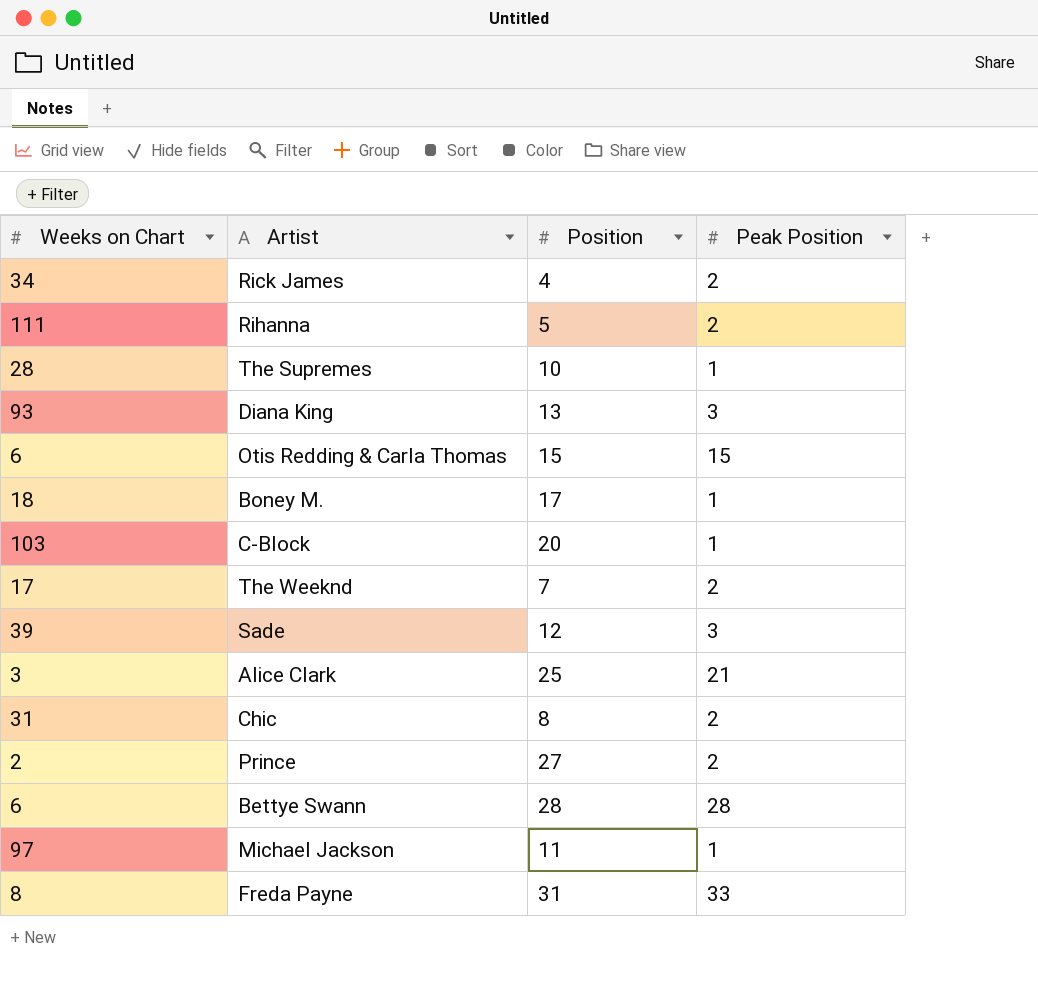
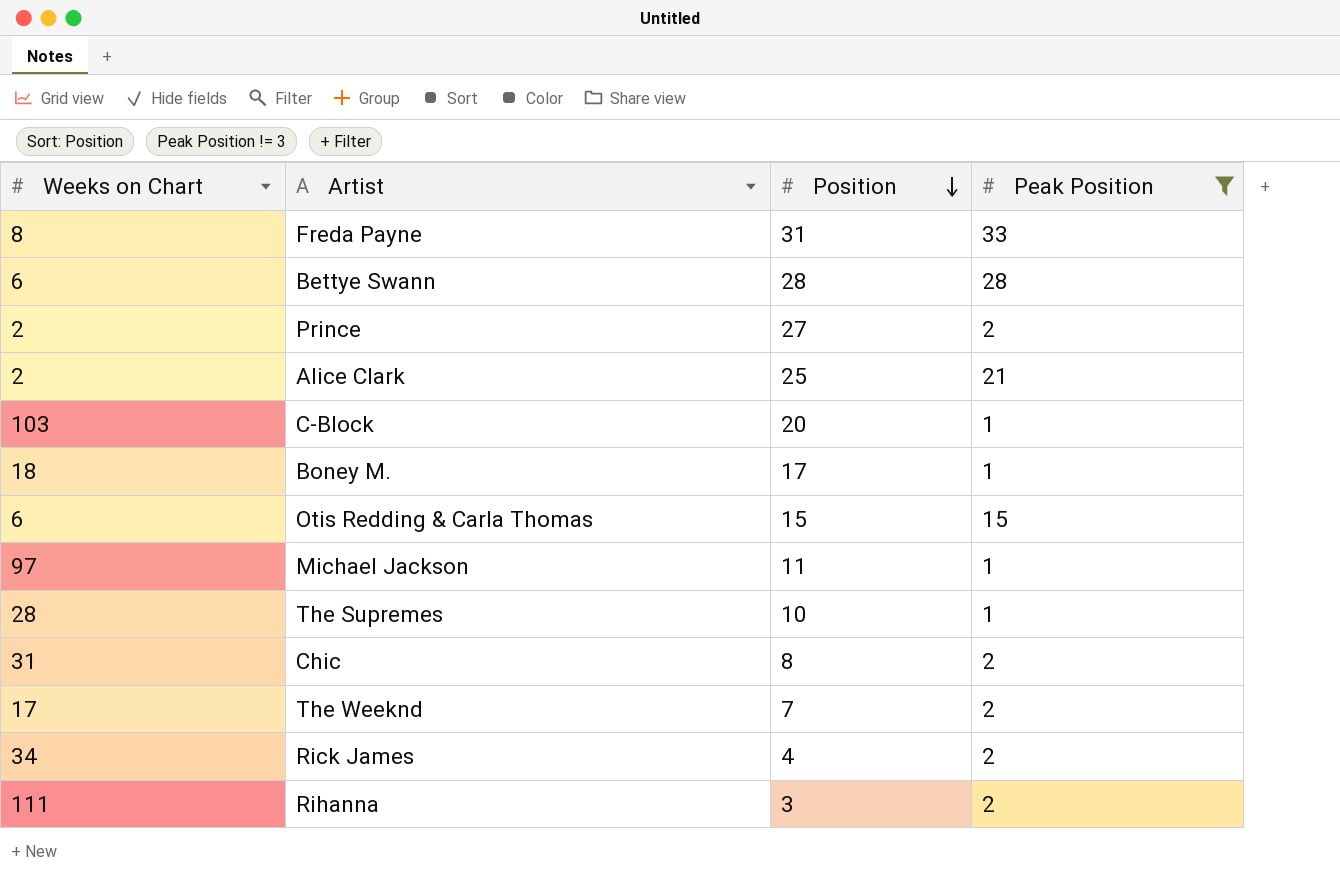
filter: none -> Peak Position != 3
row order: none -> Position descending
Alice Clark | Weeks on Chart: 3 -> 2
Rihanna | Position: 5 -> 3

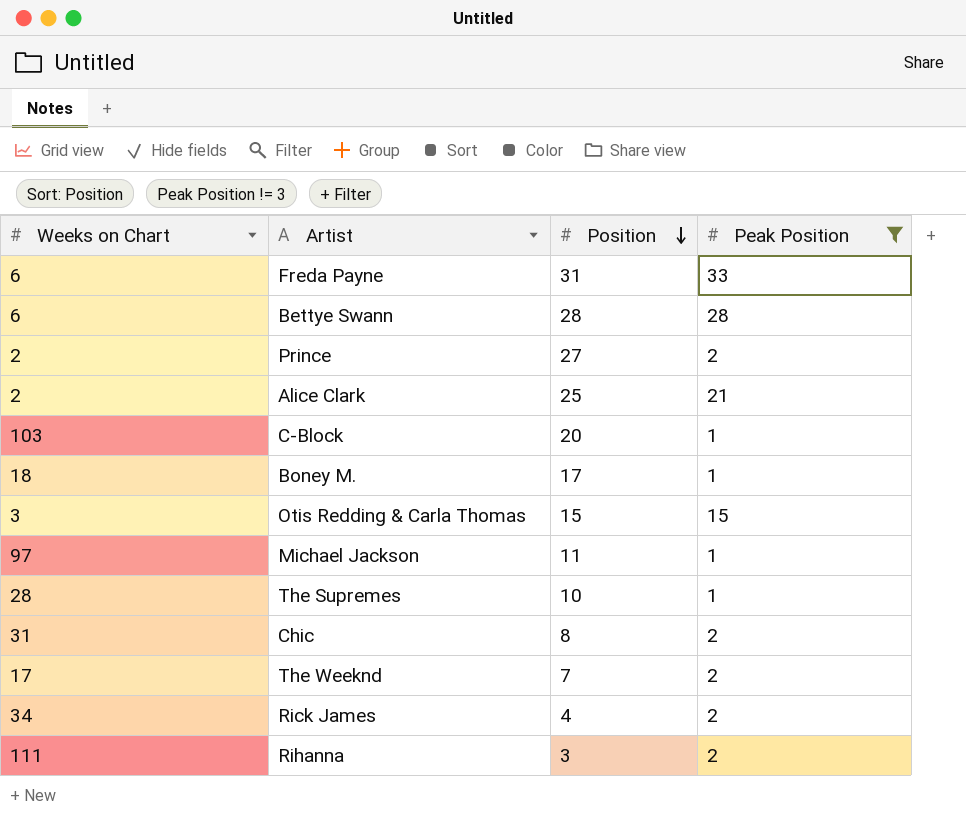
Freda Payne | Weeks on Chart: 8 -> 6
Otis Redding & Carla Thomas | Weeks on Chart: 6 -> 3

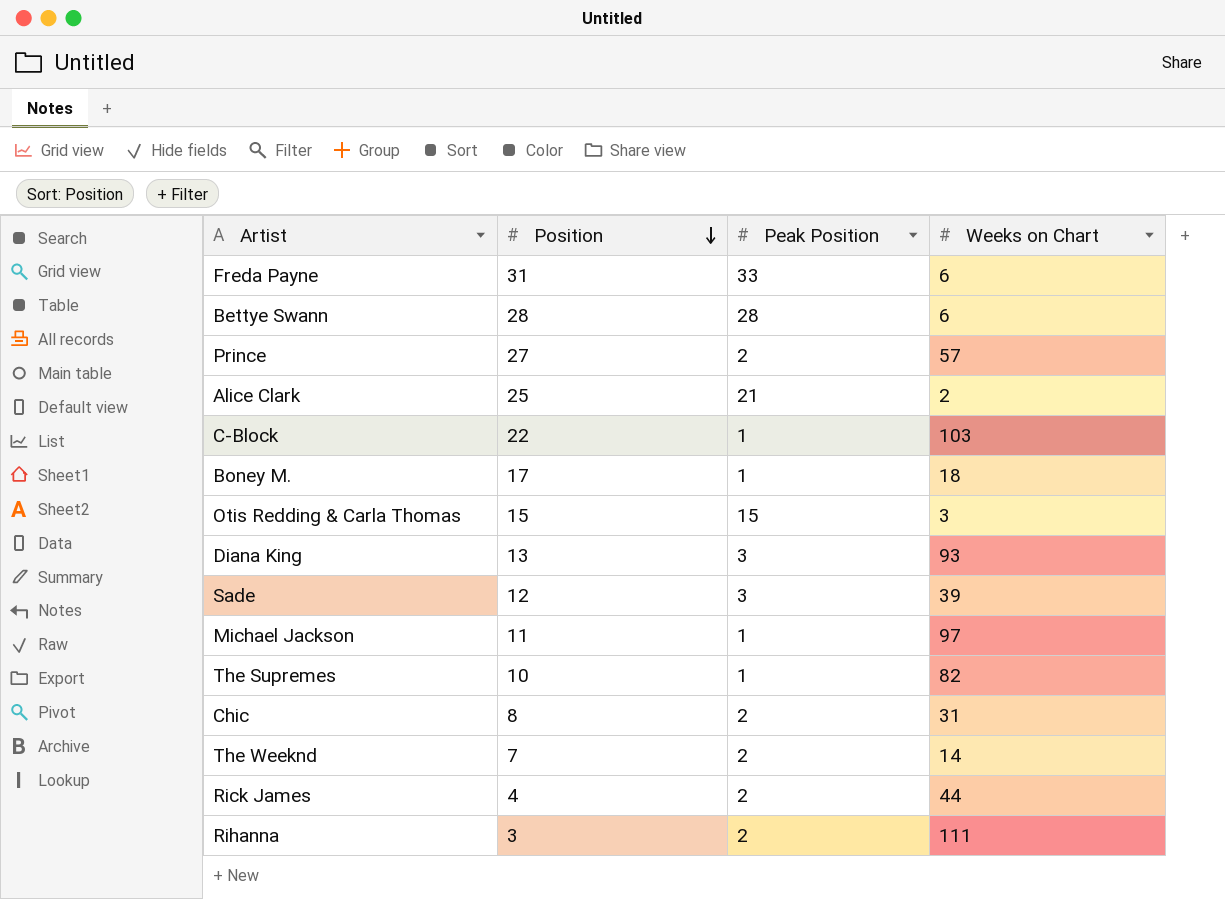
filter: Peak Position != 3 -> none
column Weeks on Chart | position: 1 -> 4
Prince | Weeks on Chart: 2 -> 57
C-Block | Position: 20 -> 22
The Supremes | Weeks on Chart: 28 -> 82
The Weeknd | Weeks on Chart: 17 -> 14
Rick James | Weeks on Chart: 34 -> 44

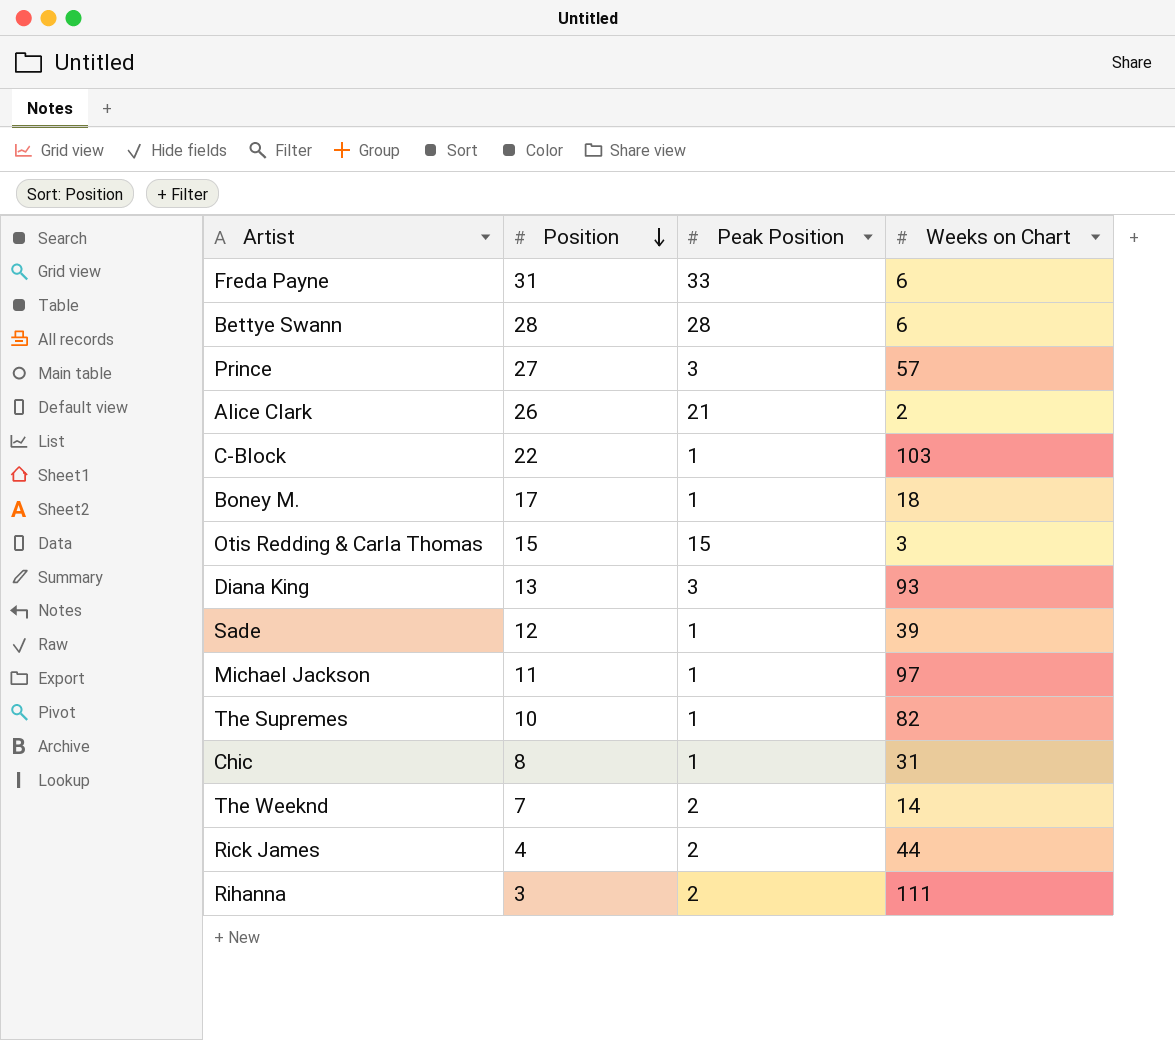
Prince | Peak Position: 2 -> 3
Alice Clark | Position: 25 -> 26
Sade | Peak Position: 3 -> 1
Chic | Peak Position: 2 -> 1

